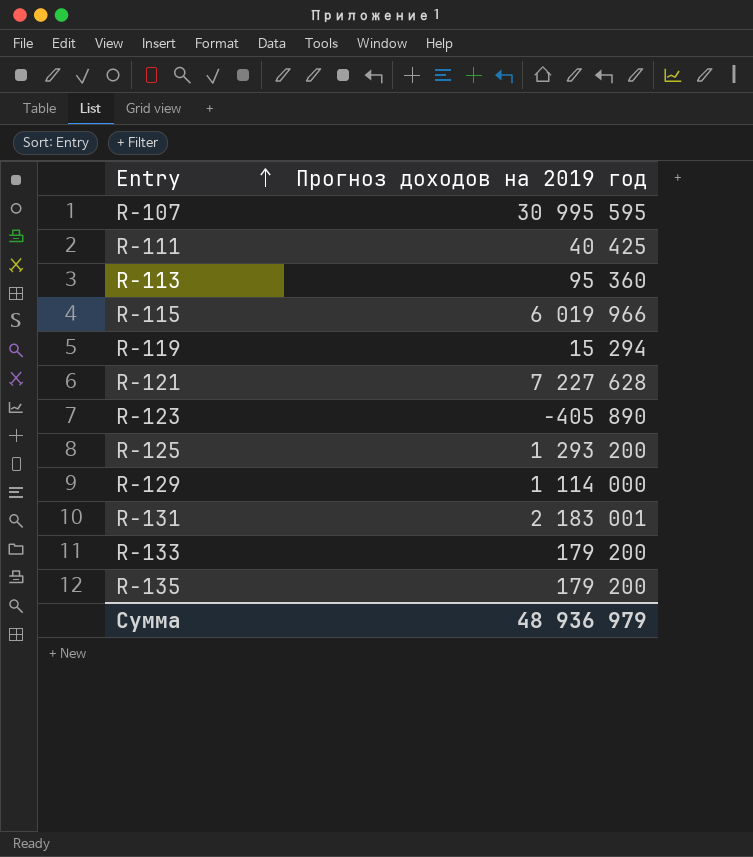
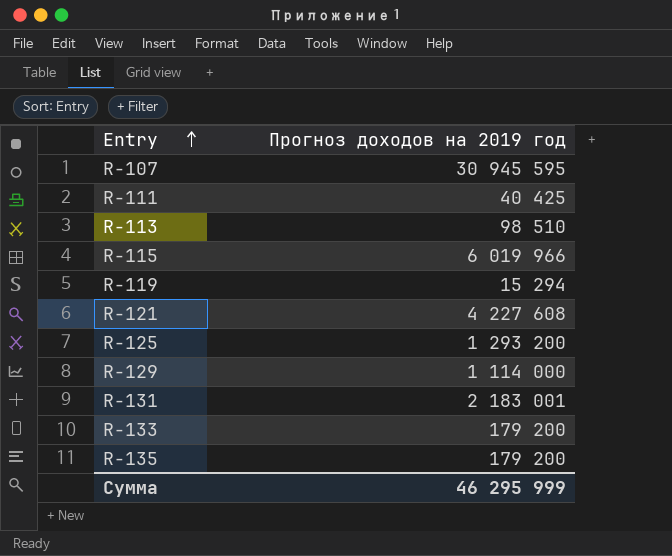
row R-123: -405 890 -> none
R-107 | Прогноз доходов на 2019 год: 30 995 595 -> 30 945 595
R-113 | Прогноз доходов на 2019 год: 95 360 -> 98 510
R-121 | Прогноз доходов на 2019 год: 7 227 628 -> 4 227 608
Сумма | Прогноз доходов на 2019 год: 48 936 979 -> 46 295 999

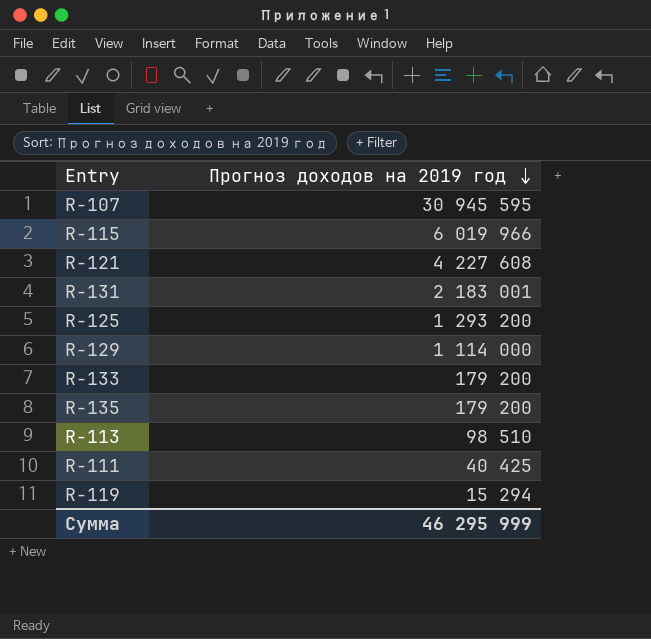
row order: Entry ascending -> Прогноз доходов на 2019 год descending

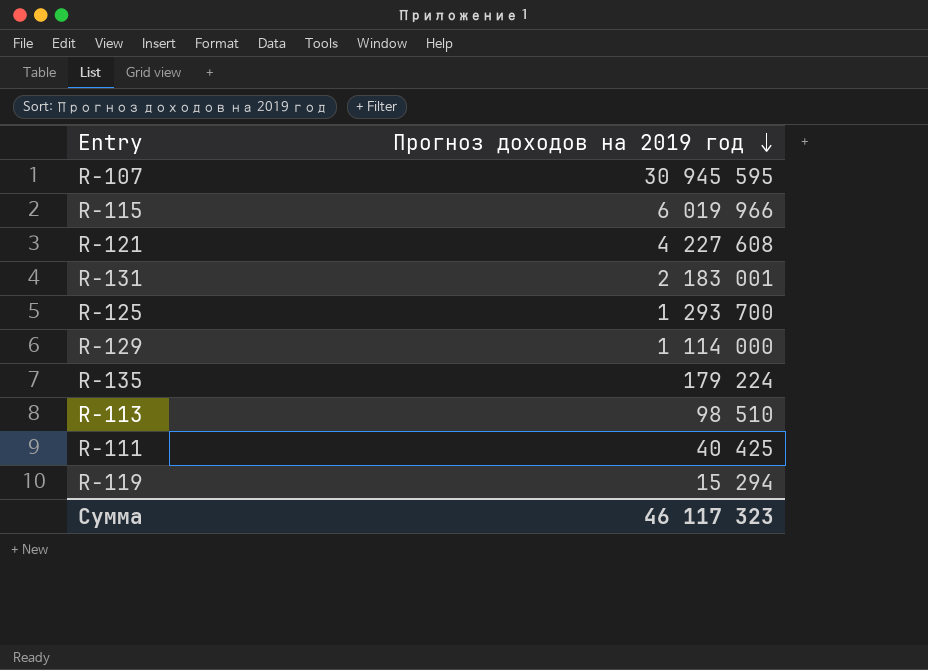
row R-133: 179 200 -> none
R-125 | Прогноз доходов на 2019 год: 1 293 200 -> 1 293 700
R-135 | Прогноз доходов на 2019 год: 179 200 -> 179 224
Сумма | Прогноз доходов на 2019 год: 46 295 999 -> 46 117 323

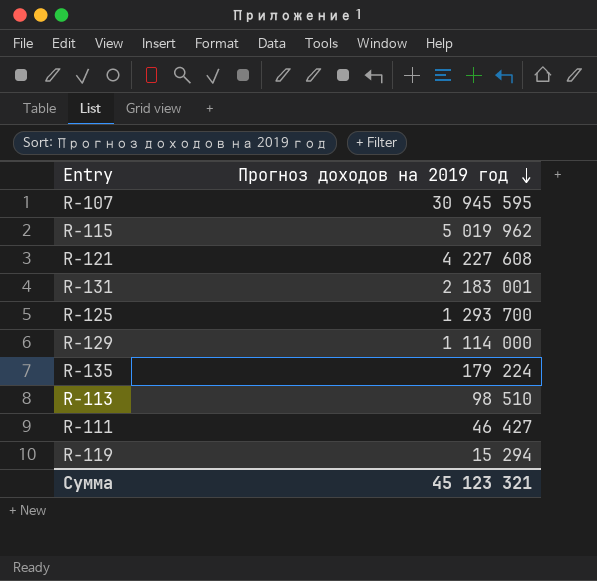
R-115 | Прогноз доходов на 2019 год: 6 019 966 -> 5 019 962
R-111 | Прогноз доходов на 2019 год: 40 425 -> 46 427
Сумма | Прогноз доходов на 2019 год: 46 117 323 -> 45 123 321

